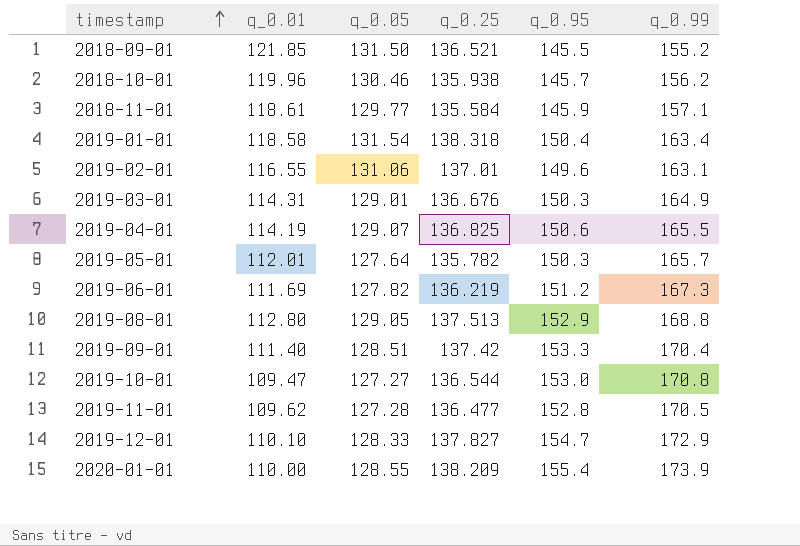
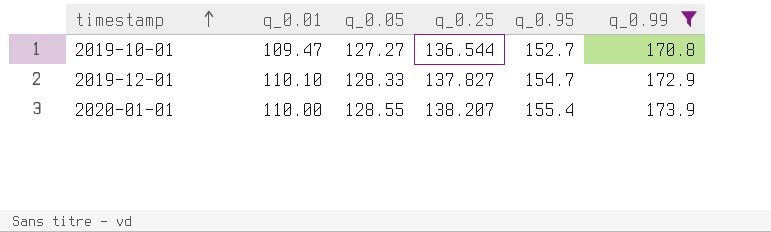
filter: none -> q_0.99 >= 170.8
2019-10-01 | q_0.95: 153.0 -> 152.7
2020-01-01 | q_0.25: 138.209 -> 138.207

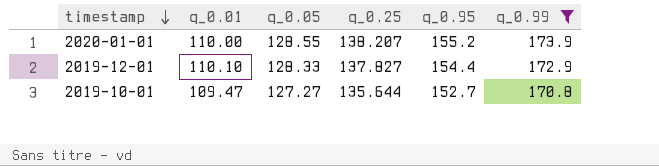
row order: timestamp ascending -> timestamp descending
2020-01-01 | q_0.95: 155.4 -> 155.2
2019-12-01 | q_0.95: 154.7 -> 154.4
2019-10-01 | q_0.25: 136.544 -> 135.644

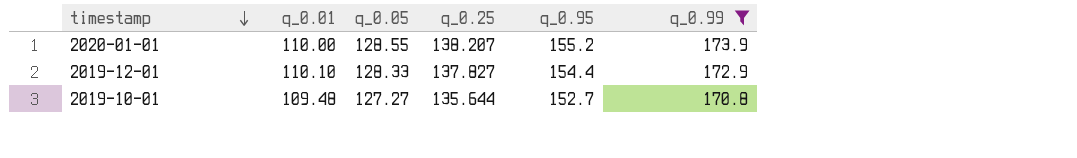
2019-10-01 | q_0.01: 109.47 -> 109.48

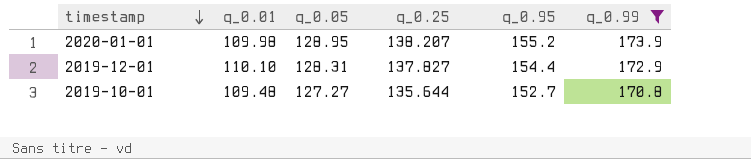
2020-01-01 | q_0.01: 110.00 -> 109.98
2020-01-01 | q_0.05: 128.55 -> 128.95
2019-12-01 | q_0.05: 128.33 -> 128.31

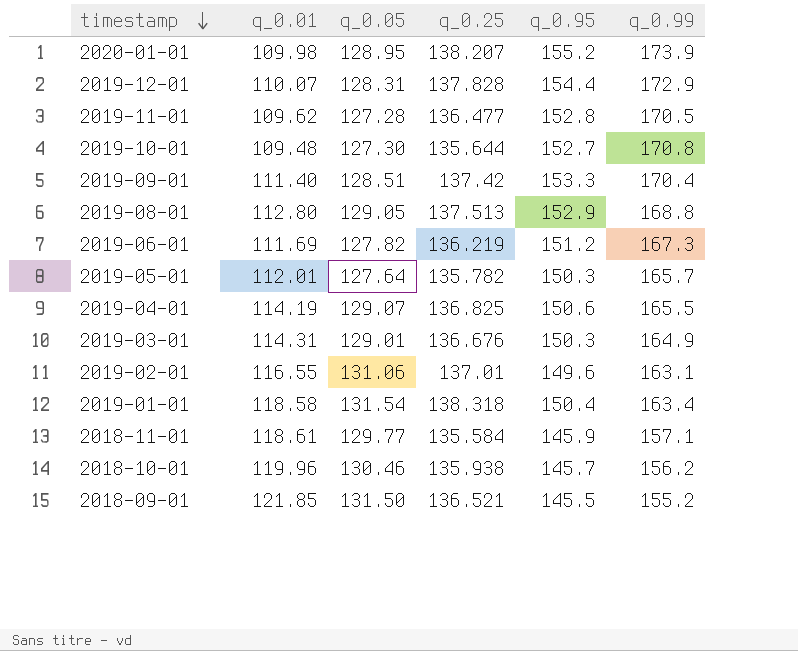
filter: q_0.99 >= 170.8 -> none
2019-12-01 | q_0.01: 110.10 -> 110.07
2019-12-01 | q_0.25: 137.827 -> 137.828
2019-10-01 | q_0.05: 127.27 -> 127.30

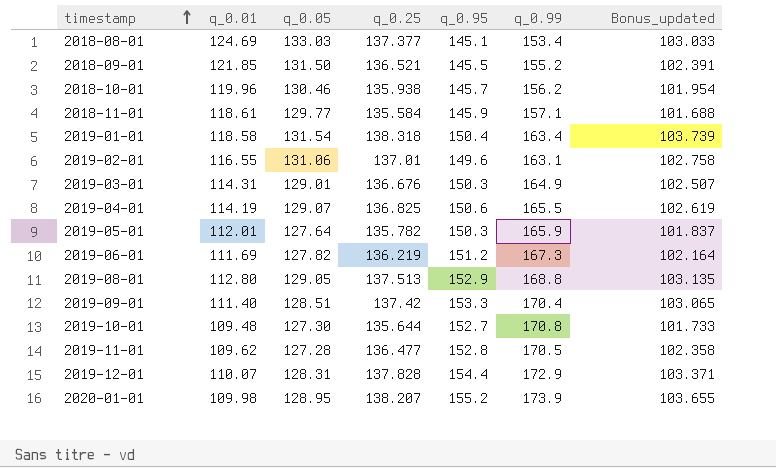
row order: timestamp descending -> timestamp ascending
column Bonus_updated | formula: none -> [q_0.25] * 0.75
row 2018-08-01: none -> 124.69 | 133.03 | 137.377 | 145.1 | 153.4 | 103.033
2019-05-01 | q_0.99: 165.7 -> 165.9

